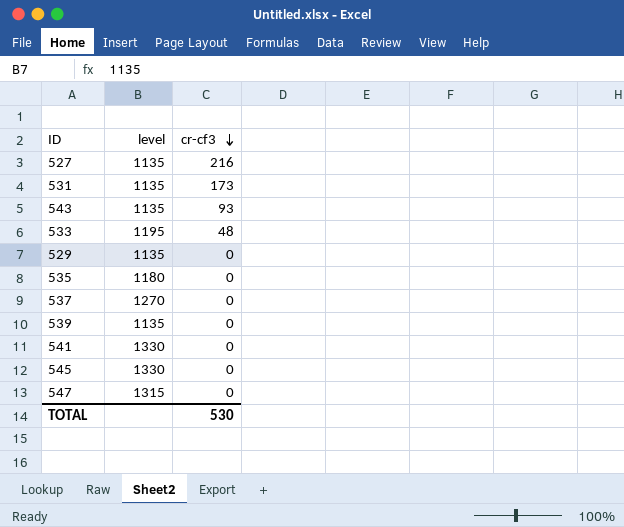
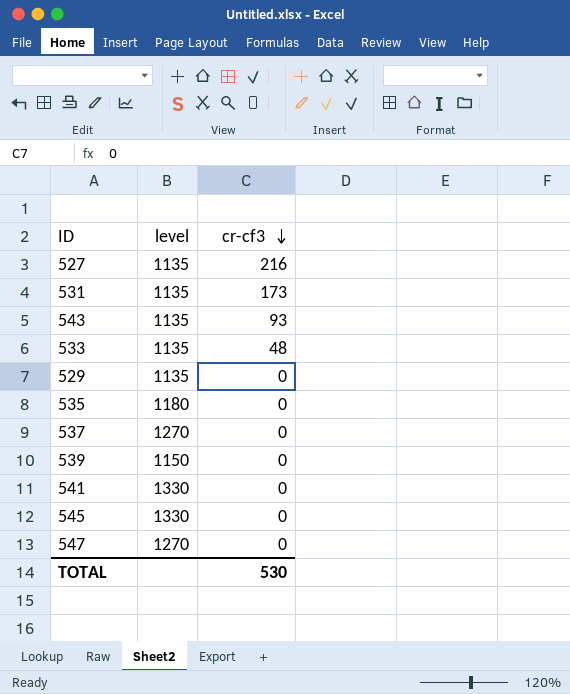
533 | level: 1195 -> 1135
539 | level: 1135 -> 1150
547 | level: 1315 -> 1270

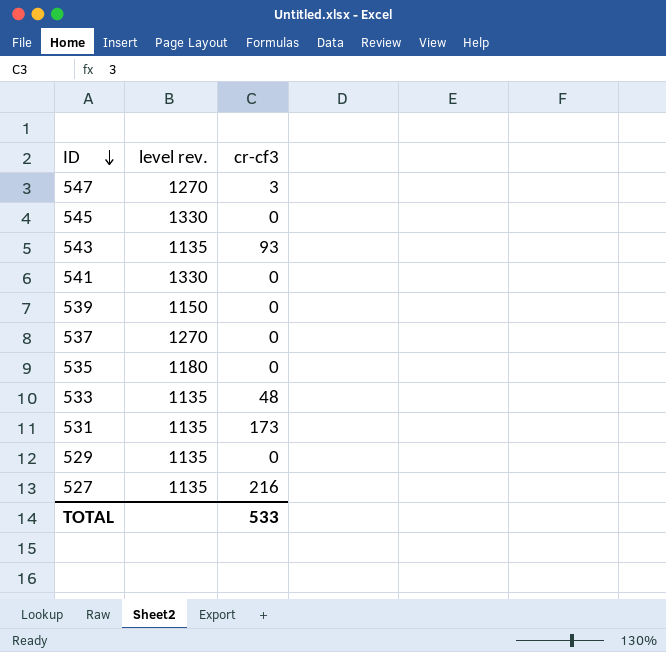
row order: cr-cf3 descending -> ID descending
column name: level -> level rev.
547 | cr-cf3: 0 -> 3
TOTAL | cr-cf3: 530 -> 533

